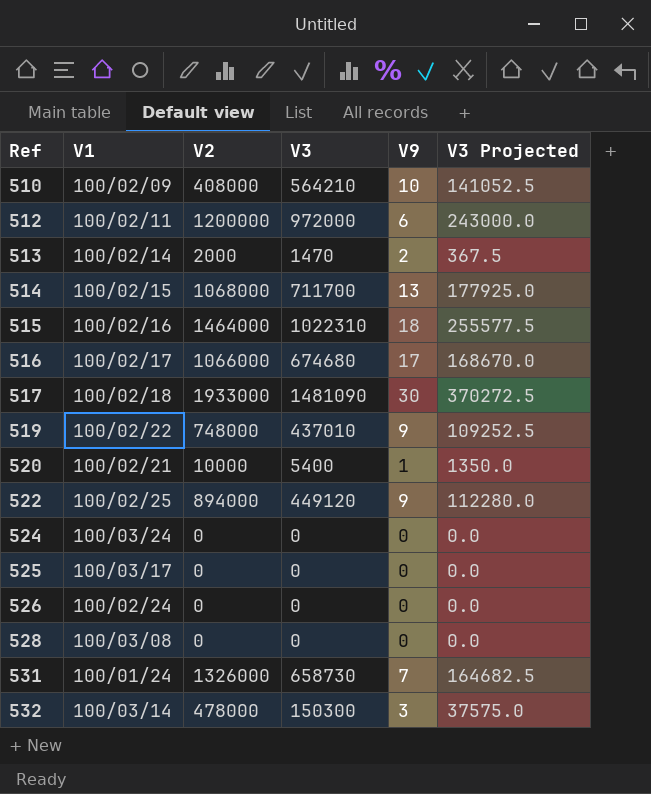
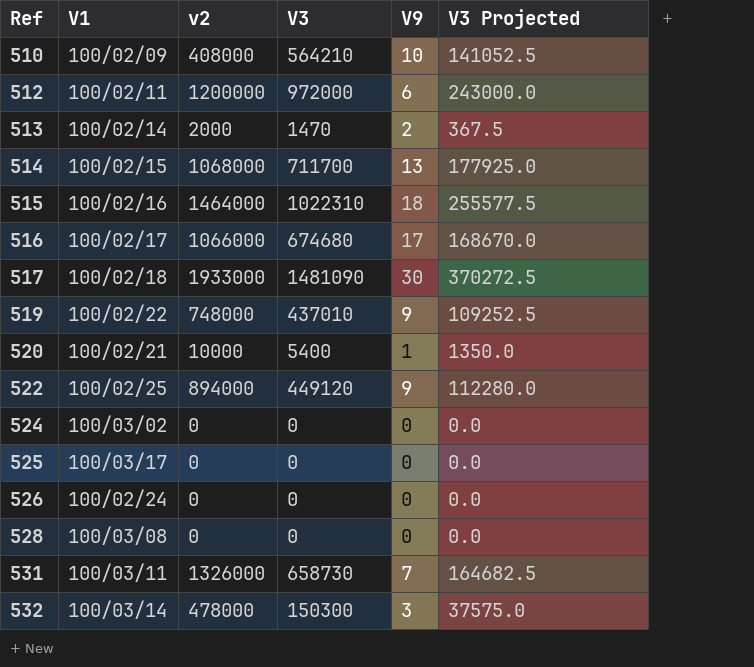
column name: V2 -> v2
524 | V1: 100/03/24 -> 100/03/02
531 | V1: 100/01/24 -> 100/03/11

